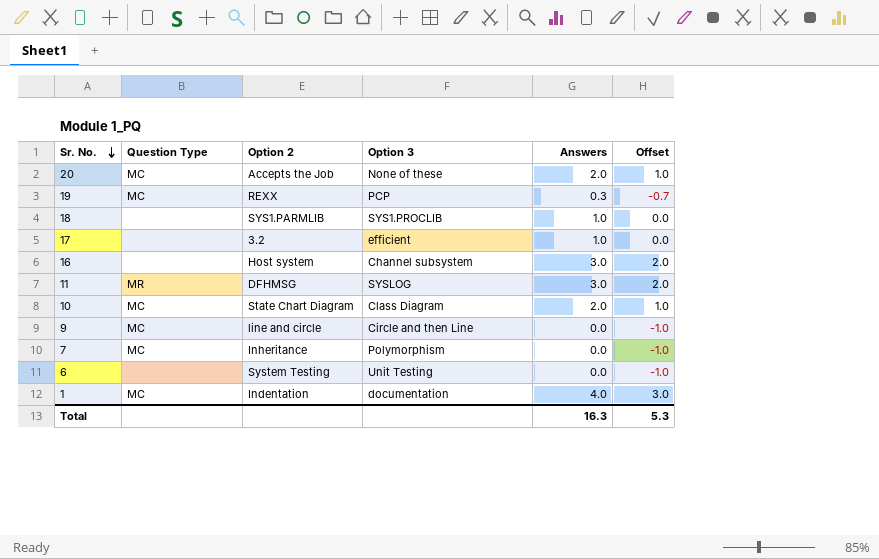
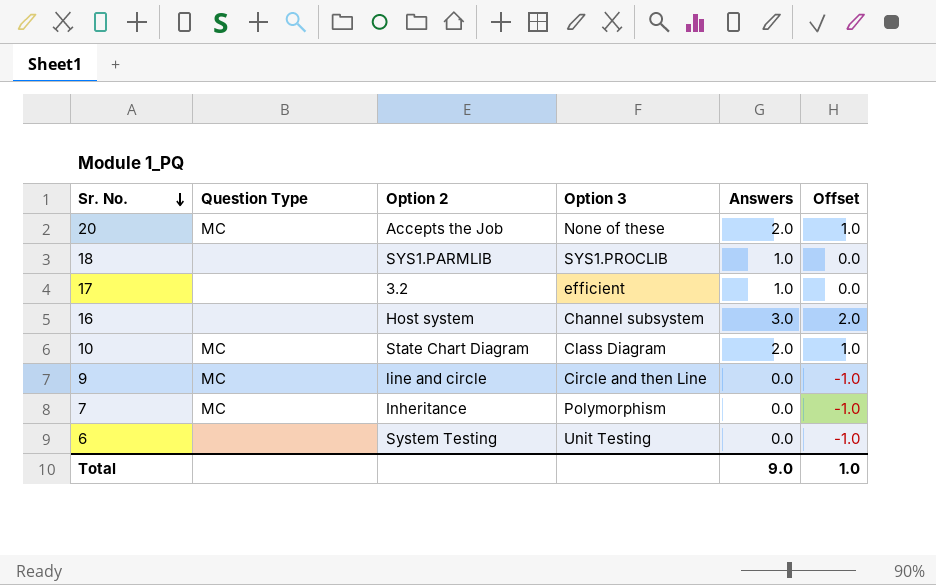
row 19: MC | REXX | PCP | 0.3 | -0.7 -> none
row 11: MR | DFHMSG | SYSLOG | 3.0 | 2.0 -> none
row 1: MC | Indentation | documentation | 4.0 | 3.0 -> none
Total | Answers: 16.3 -> 9.0
Total | Offset: 5.3 -> 1.0

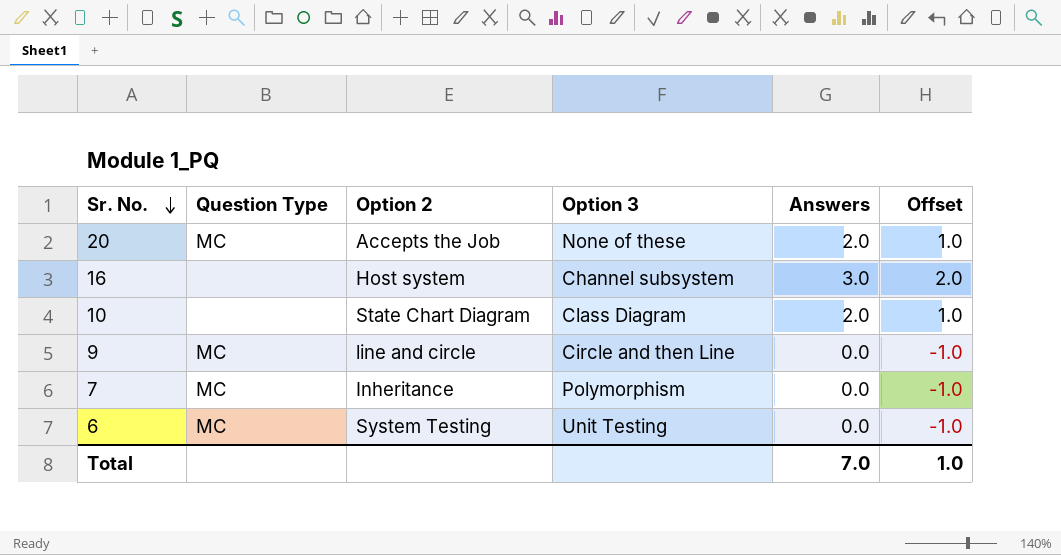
row 18: none | SYS1.PARMLIB | SYS1.PROCLIB | 1.0 | 0.0 -> none
row 17: none | 3.2 | efficient | 1.0 | 0.0 -> none
10 | Question Type: MC -> none
6 | Question Type: none -> MC
Total | Answers: 9.0 -> 7.0

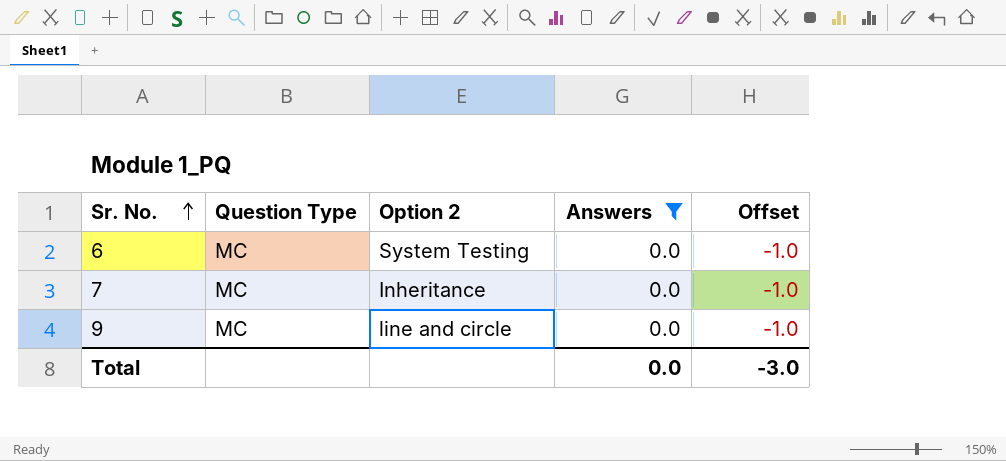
filter: none -> Answers = 0.0
row order: Sr. No. descending -> Sr. No. ascending
column Option 3 | position: 4 -> none
Total | Answers: 7.0 -> 0.0
Total | Offset: 1.0 -> -3.0

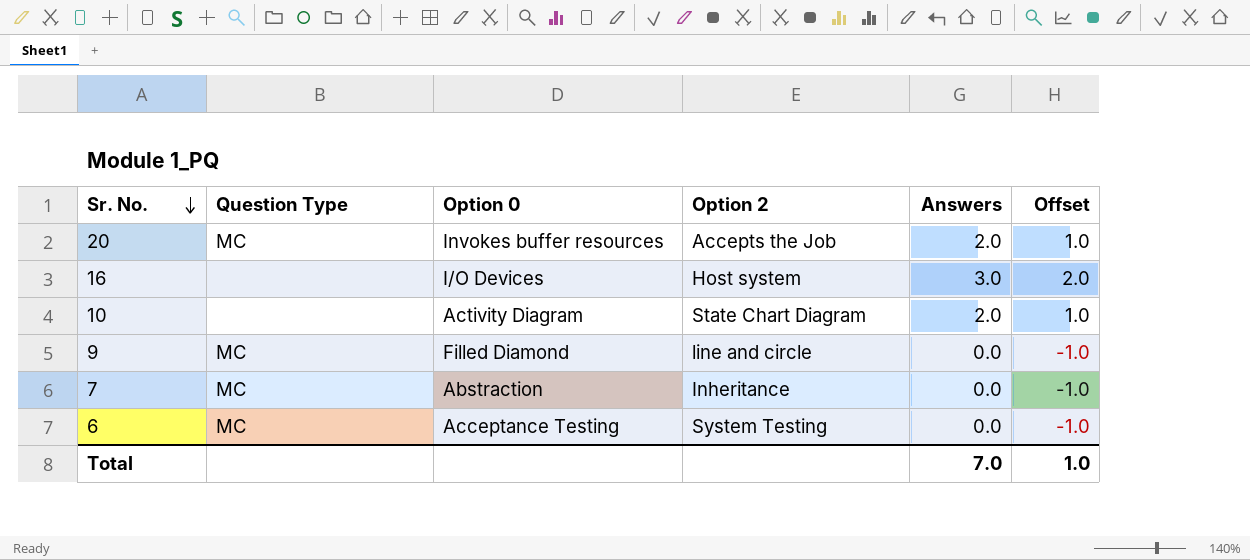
filter: Answers = 0.0 -> none
row order: Sr. No. ascending -> Sr. No. descending
column Option 0 | position: none -> 3
Total | Answers: 0.0 -> 7.0
Total | Offset: -3.0 -> 1.0

